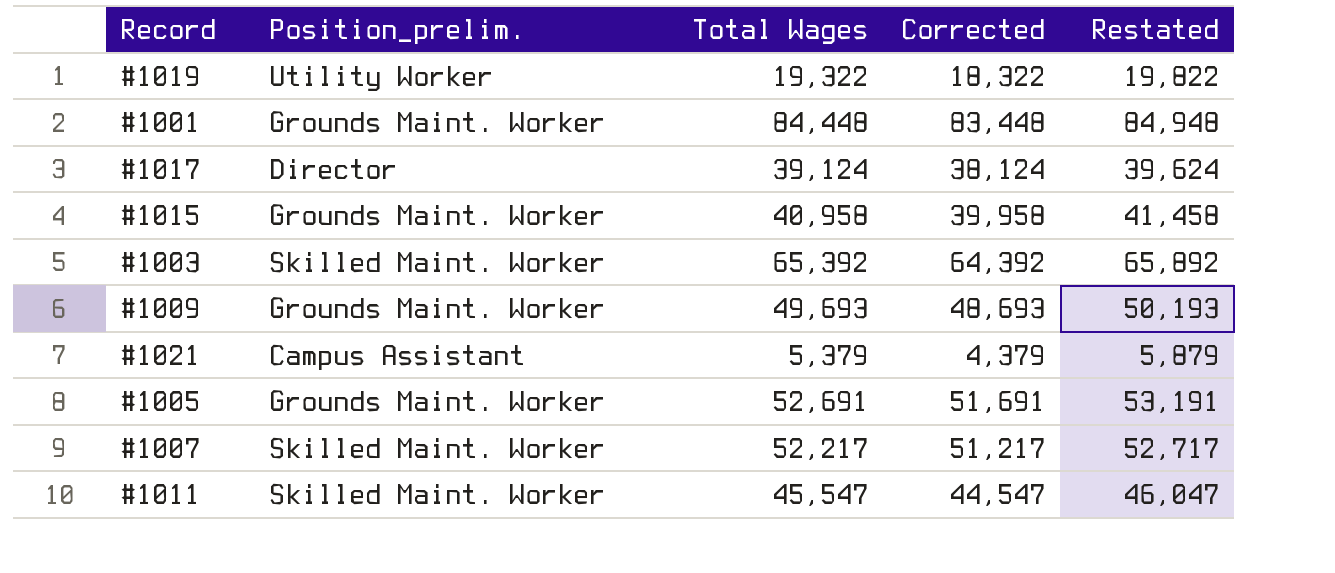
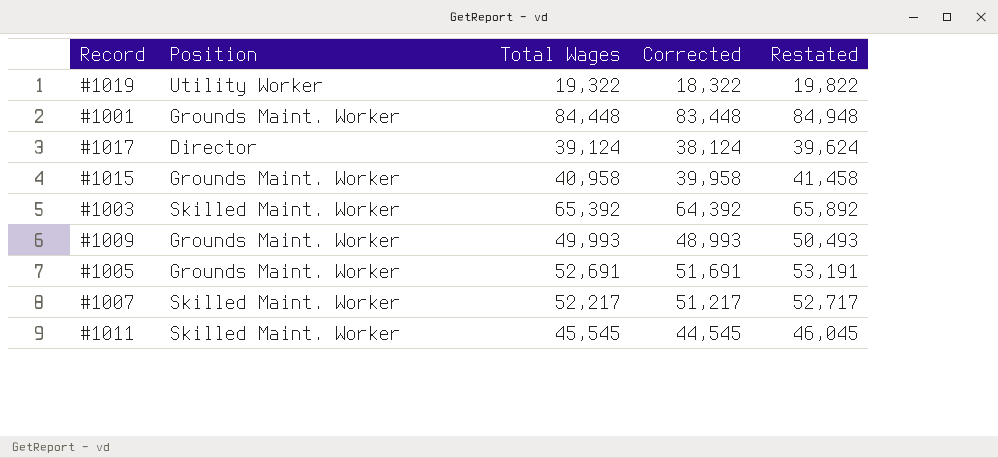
column name: Position_prelim. -> Position
row #1021: Campus Assistant | 5,379 | 4,379 | 5,879 -> none
#1009 | Total Wages: 49,693 -> 49,993
#1009 | Corrected: 48,693 -> 48,993
#1009 | Restated: 50,193 -> 50,493
#1011 | Total Wages: 45,547 -> 45,545
#1011 | Corrected: 44,547 -> 44,545
#1011 | Restated: 46,047 -> 46,045

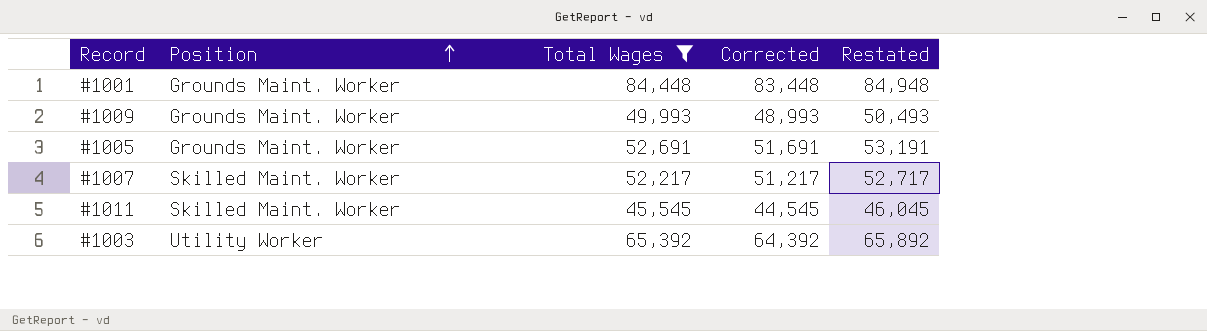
filter: none -> Total Wages >= 45,545
row order: none -> Position ascending
#1003 | Position: Skilled Maint. Worker -> Utility Worker

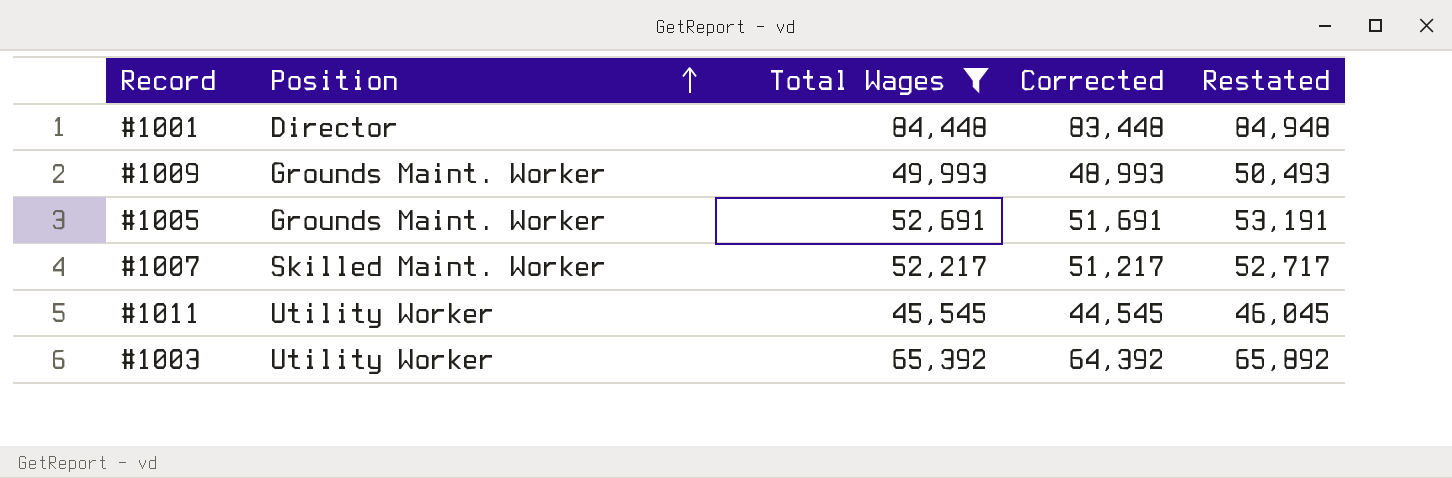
#1001 | Position: Grounds Maint. Worker -> Director
#1011 | Position: Skilled Maint. Worker -> Utility Worker

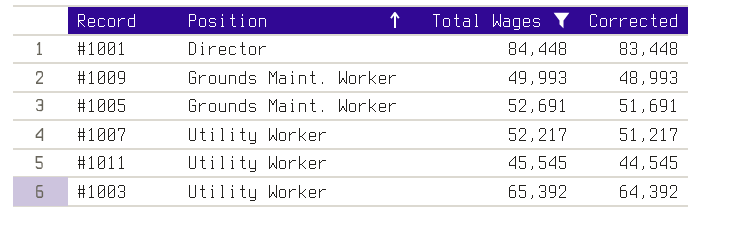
column Restated | formula: [Total Wages] + 500 -> none
#1007 | Position: Skilled Maint. Worker -> Utility Worker

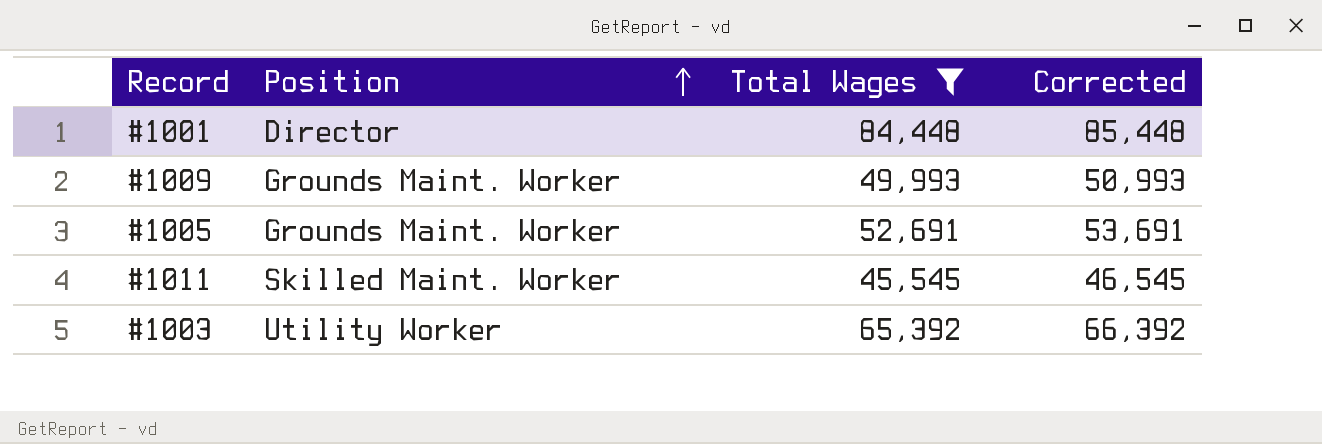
column Corrected | formula: [Total Wages] - 1000 -> [Total Wages] + 1000
row #1007: Utility Worker | 52,217 | 51,217 -> none
#1011 | Position: Utility Worker -> Skilled Maint. Worker

